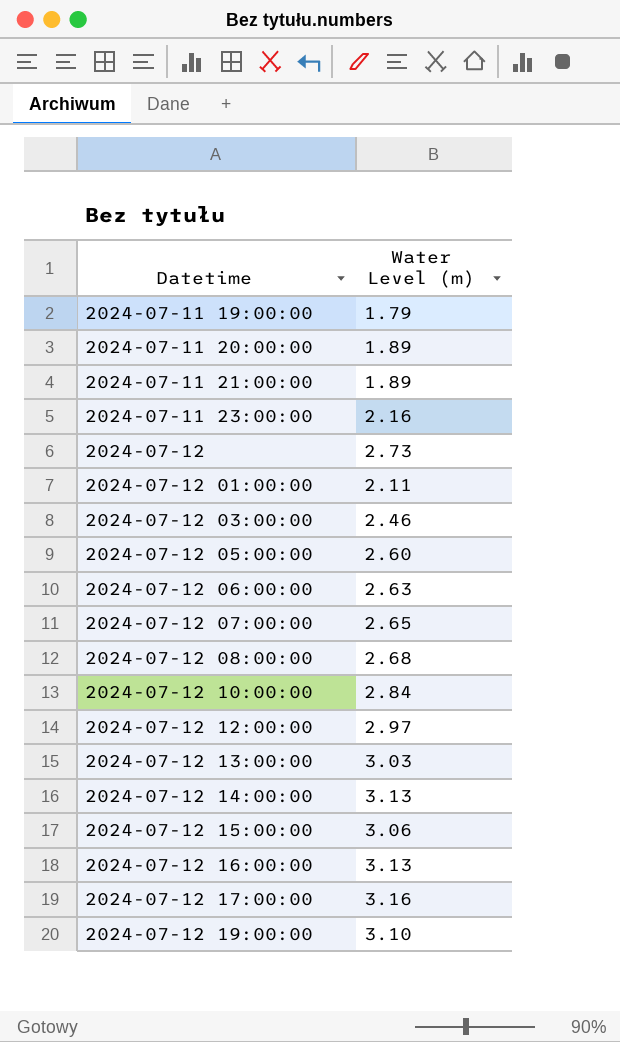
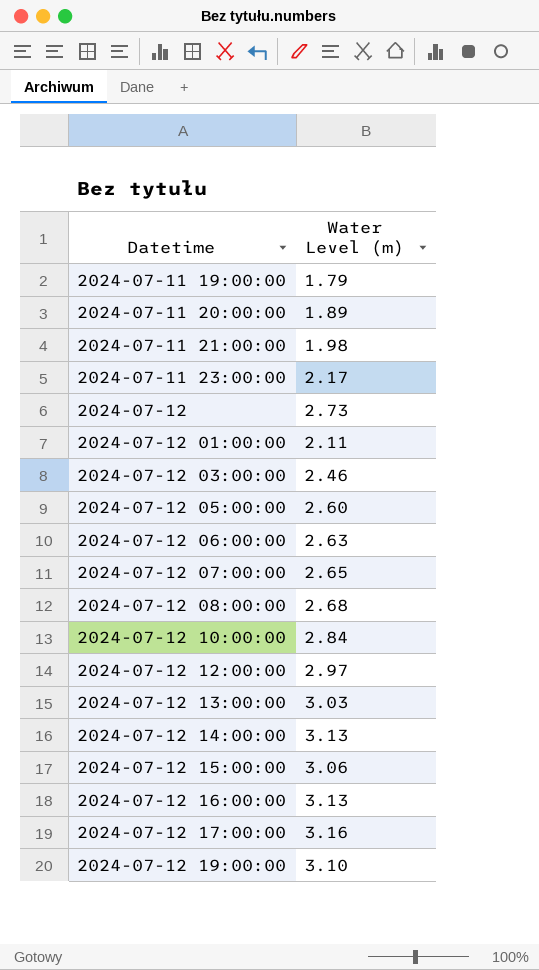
2024-07-11 21:00:00 | Water Level (m): 1.89 -> 1.98
2024-07-11 23:00:00 | Water Level (m): 2.16 -> 2.17

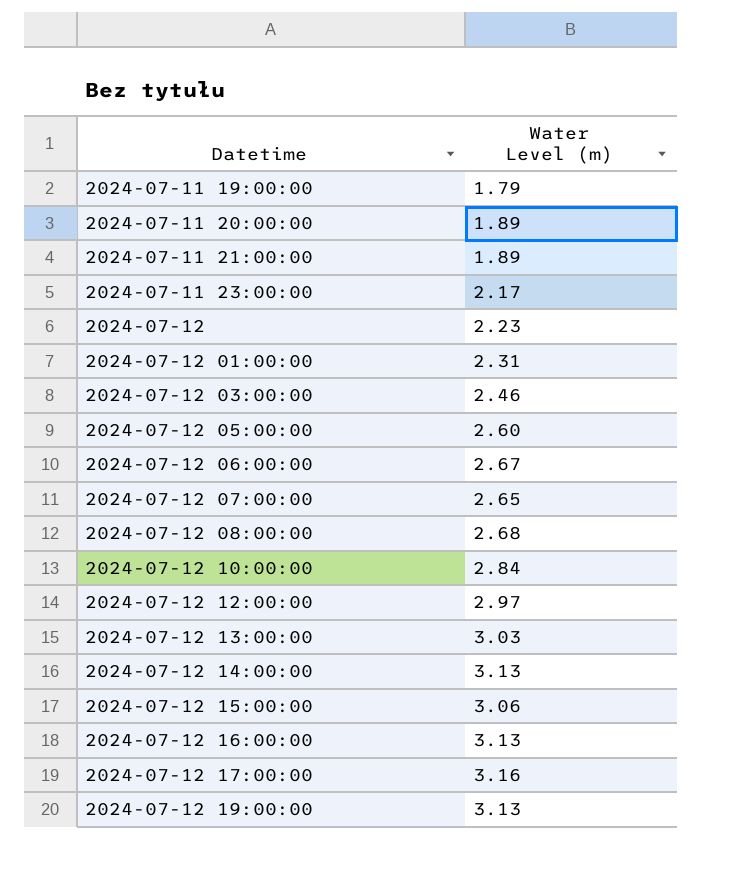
2024-07-11 21:00:00 | Water Level (m): 1.98 -> 1.89
2024-07-12 | Water Level (m): 2.73 -> 2.23
2024-07-12 01:00:00 | Water Level (m): 2.11 -> 2.31
2024-07-12 06:00:00 | Water Level (m): 2.63 -> 2.67
2024-07-12 19:00:00 | Water Level (m): 3.10 -> 3.13

